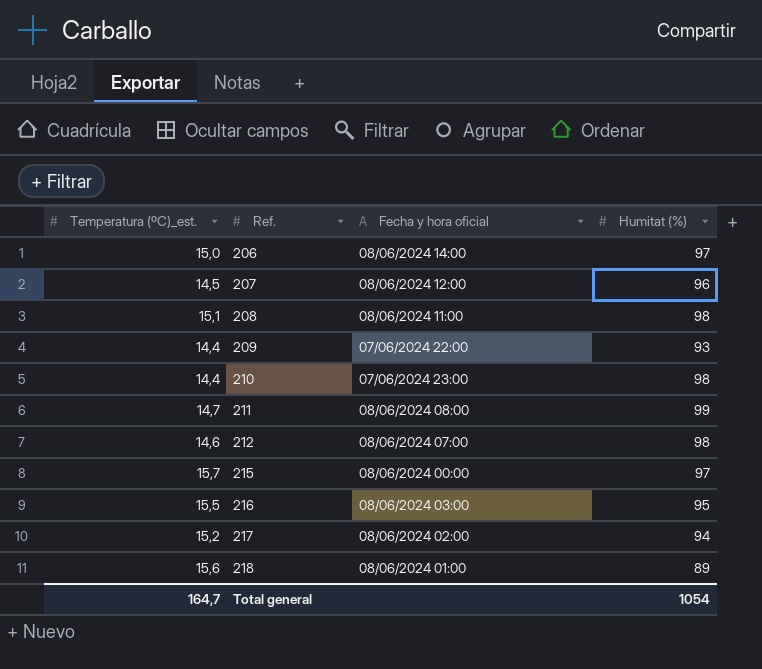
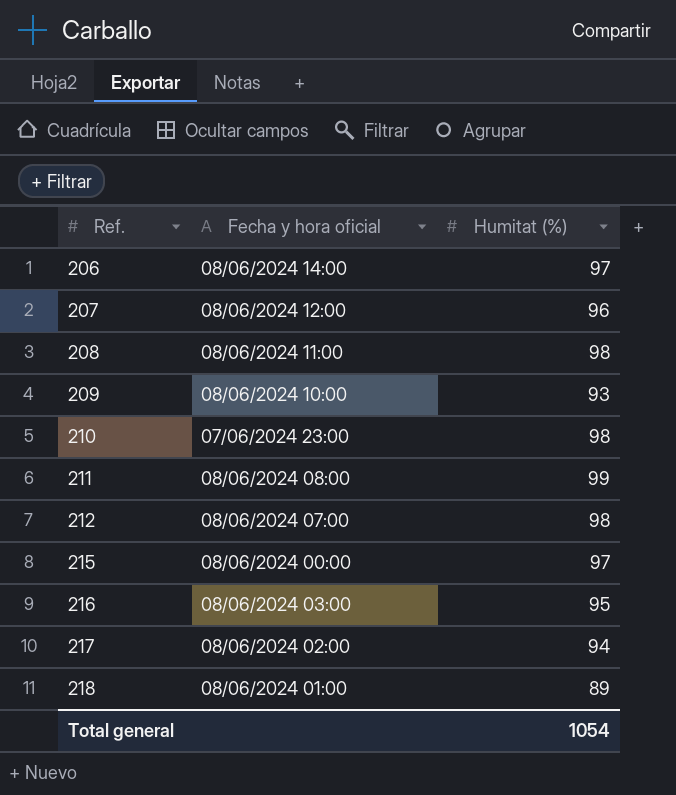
column Temperatura (ºC)_est. | position: 1 -> none
209 | Fecha y hora oficial: 07/06/2024 22:00 -> 08/06/2024 10:00

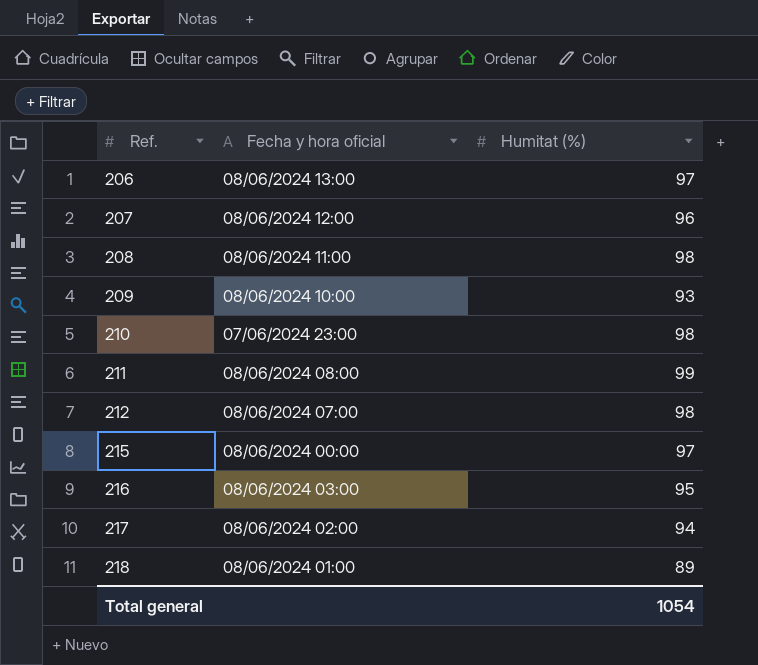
206 | Fecha y hora oficial: 08/06/2024 14:00 -> 08/06/2024 13:00

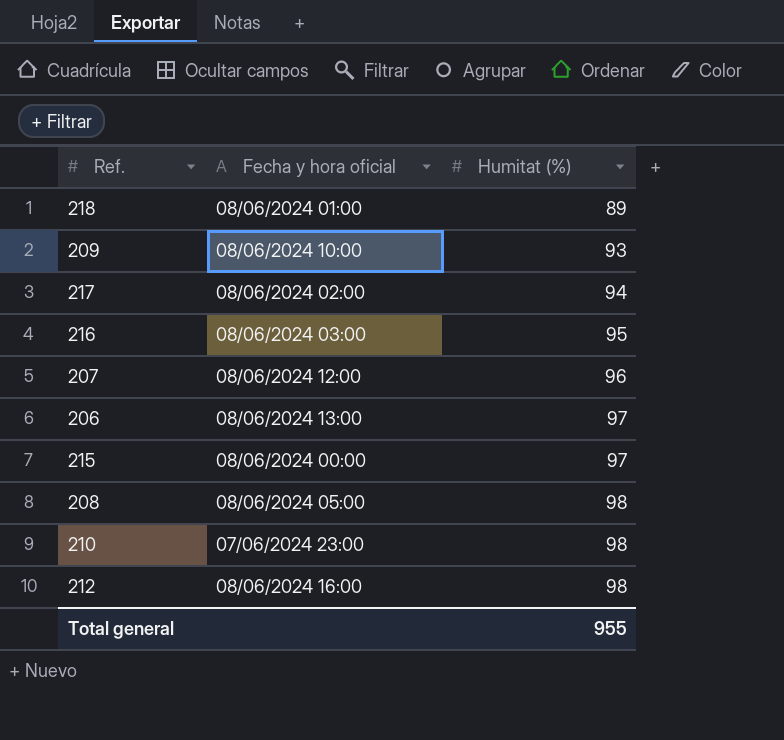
row order: Ref. ascending -> Humitat (%) ascending
row 211: 08/06/2024 08:00 | 99 -> none
208 | Fecha y hora oficial: 08/06/2024 11:00 -> 08/06/2024 05:00
212 | Fecha y hora oficial: 08/06/2024 07:00 -> 08/06/2024 16:00
Total general | Humitat (%): 1054 -> 955

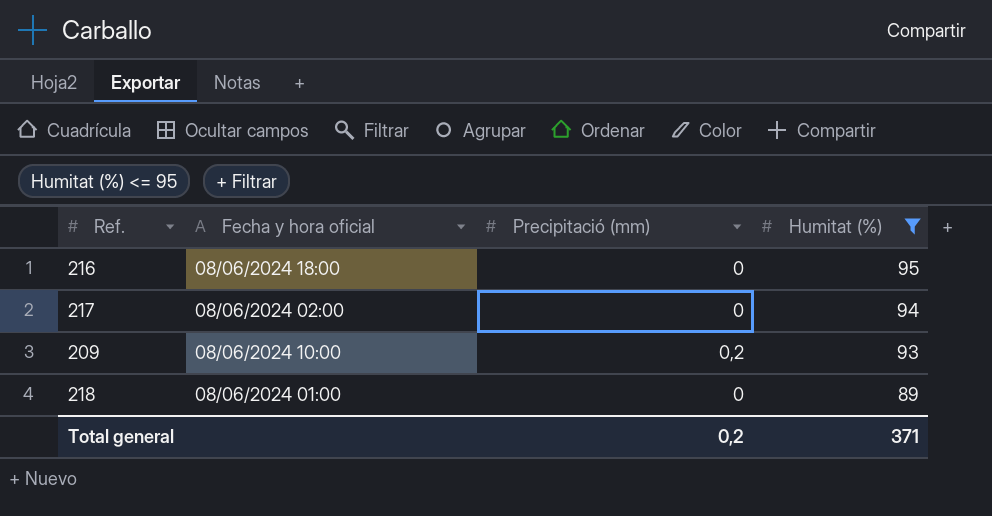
filter: none -> Humitat (%) <= 95
row order: Humitat (%) ascending -> Humitat (%) descending
column Precipitació (mm) | position: none -> 3
216 | Fecha y hora oficial: 08/06/2024 03:00 -> 08/06/2024 18:00
Total general | Humitat (%): 955 -> 371

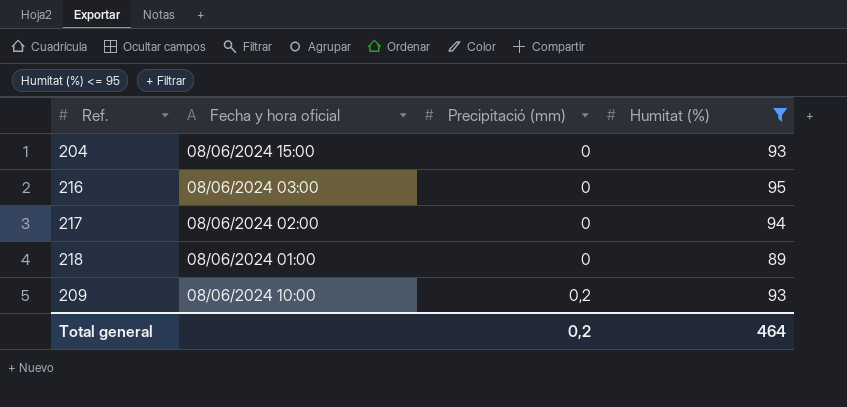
row order: Humitat (%) descending -> Precipitació (mm) ascending
row 204: none -> 08/06/2024 15:00 | 0 | 93
216 | Fecha y hora oficial: 08/06/2024 18:00 -> 08/06/2024 03:00
Total general | Humitat (%): 371 -> 464

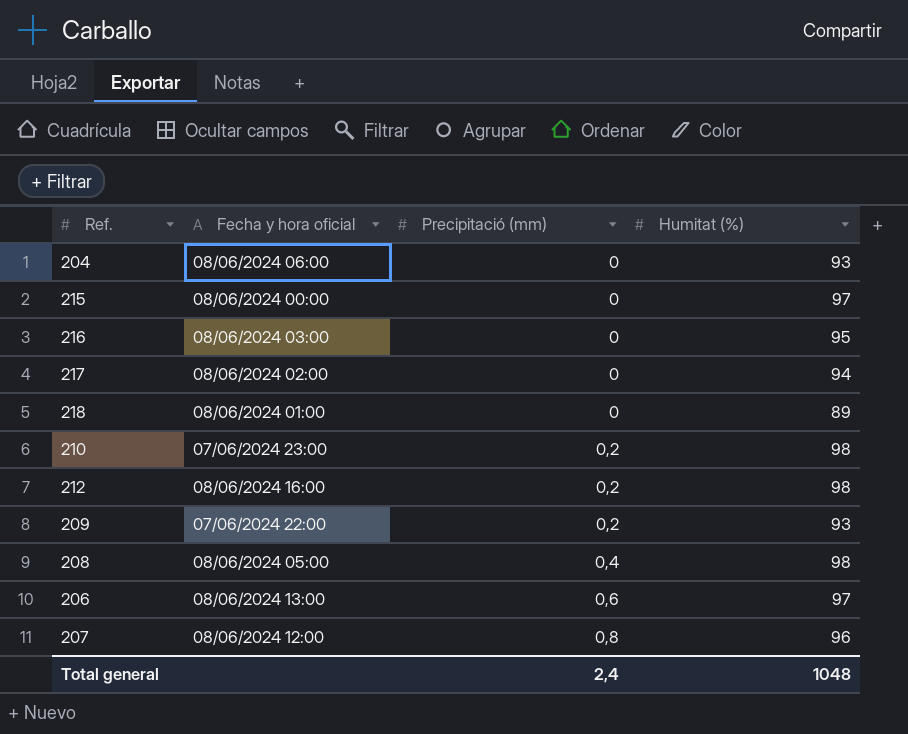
filter: Humitat (%) <= 95 -> none
204 | Fecha y hora oficial: 08/06/2024 15:00 -> 08/06/2024 06:00
209 | Fecha y hora oficial: 08/06/2024 10:00 -> 07/06/2024 22:00
Total general | Precipitació (mm): 0,2 -> 2,4
Total general | Humitat (%): 464 -> 1048

